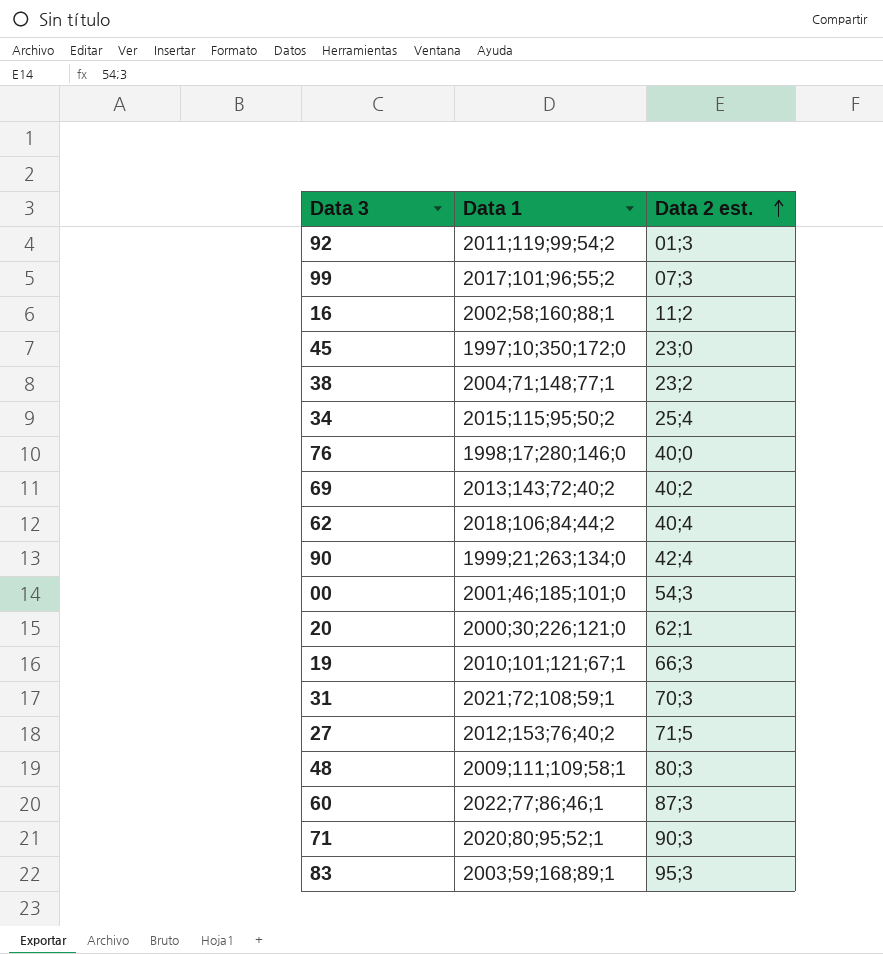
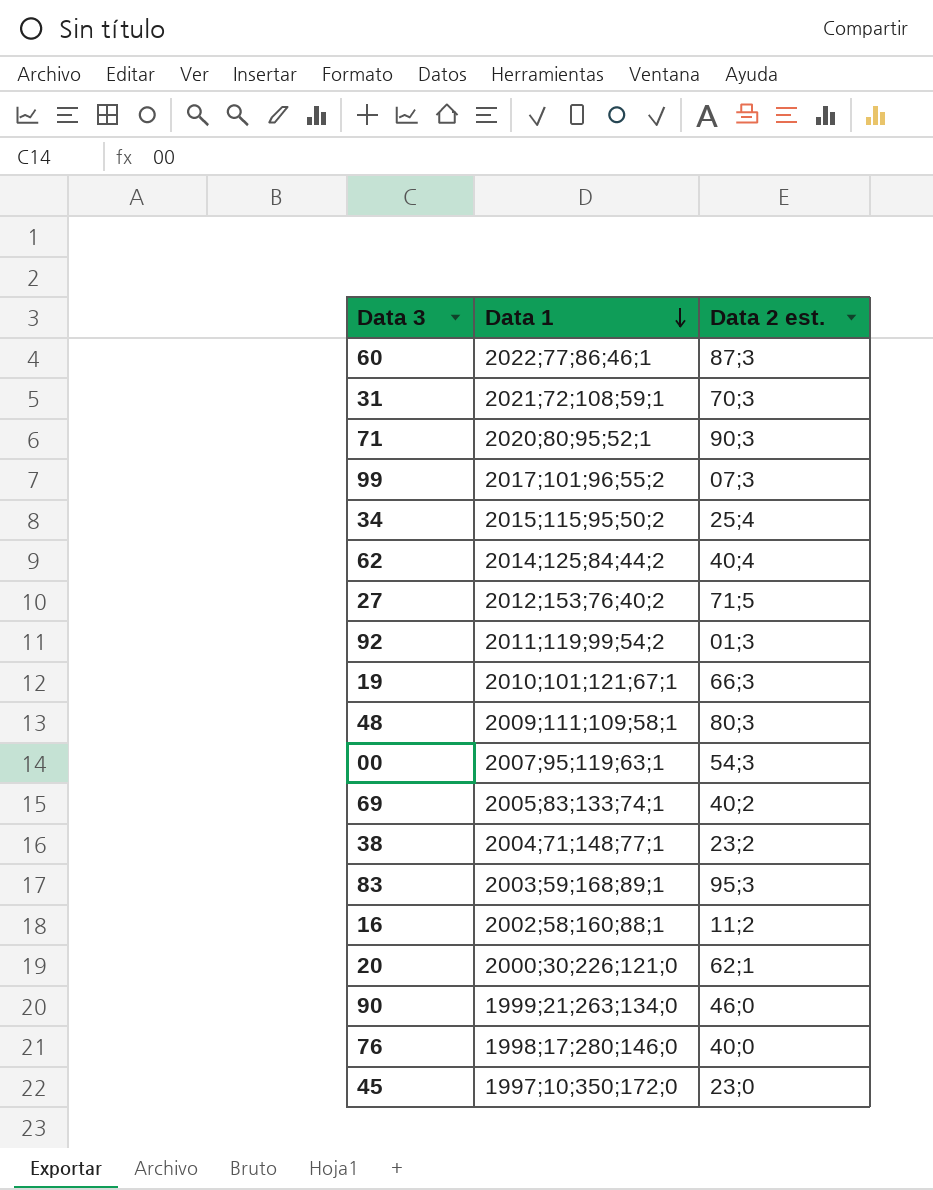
row order: Data 2 est. ascending -> Data 1 descending
62 | Data 1: 2018;106;84;44;2 -> 2014;125;84;44;2
00 | Data 1: 2001;46;185;101;0 -> 2007;95;119;63;1
69 | Data 1: 2013;143;72;40;2 -> 2005;83;133;74;1
90 | Data 2 est.: 42;4 -> 46;0

